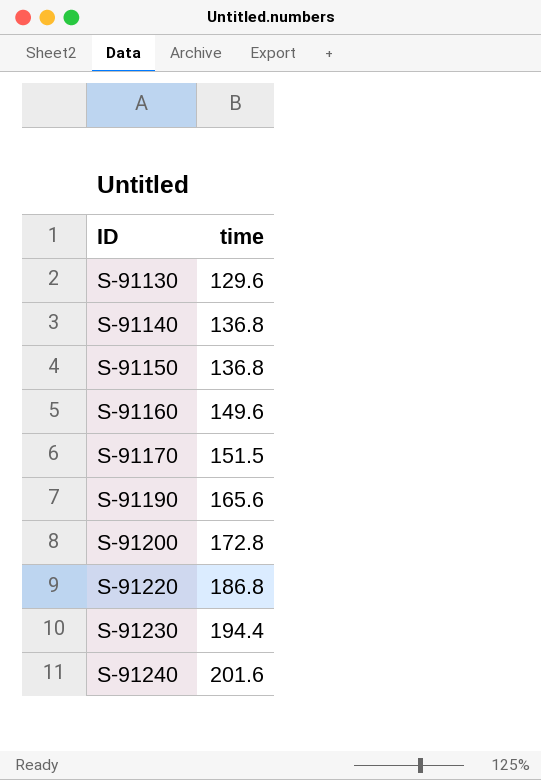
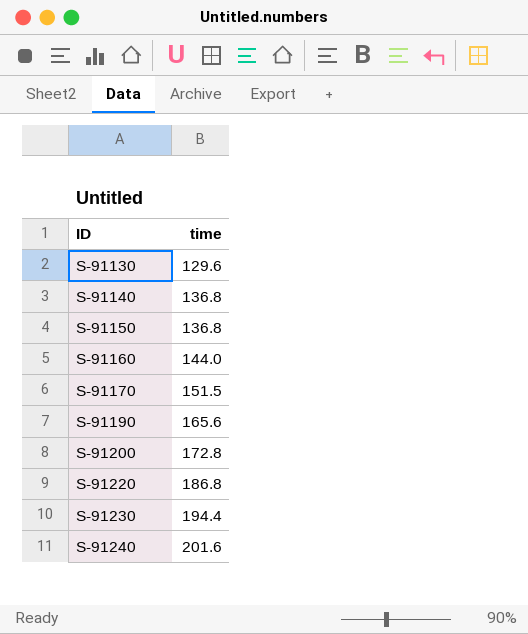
S-91160 | time: 149.6 -> 144.0

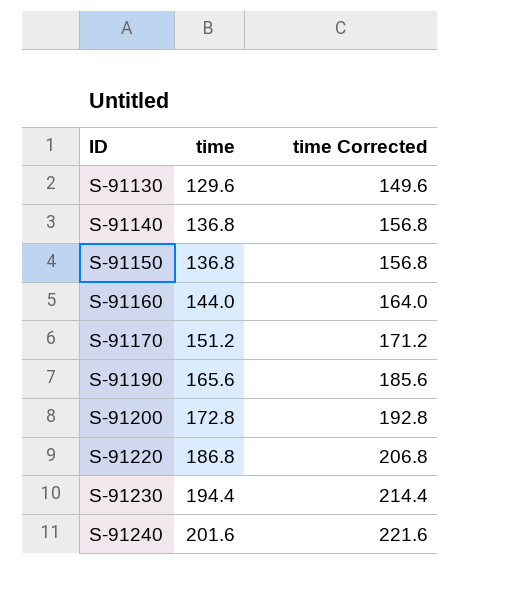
column time Corrected | formula: none -> [time] + 20
S-91170 | time: 151.5 -> 151.2

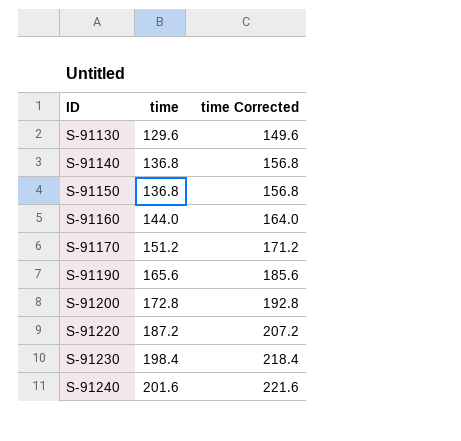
S-91220 | time: 186.8 -> 187.2
S-91220 | time Corrected: 206.8 -> 207.2
S-91230 | time: 194.4 -> 198.4
S-91230 | time Corrected: 214.4 -> 218.4

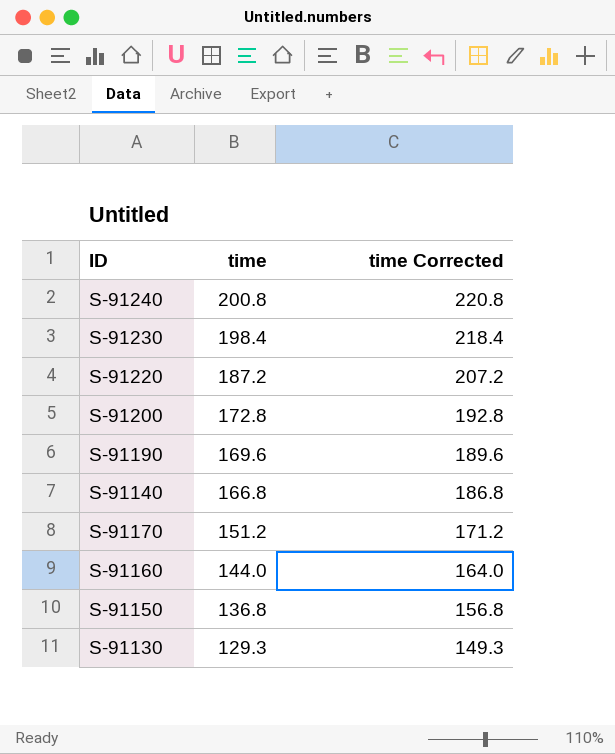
row order: ID ascending -> time descending
S-91240 | time: 201.6 -> 200.8
S-91240 | time Corrected: 221.6 -> 220.8
S-91190 | time: 165.6 -> 169.6
S-91190 | time Corrected: 185.6 -> 189.6
S-91140 | time: 136.8 -> 166.8
S-91140 | time Corrected: 156.8 -> 186.8
S-91130 | time: 129.6 -> 129.3
S-91130 | time Corrected: 149.6 -> 149.3

